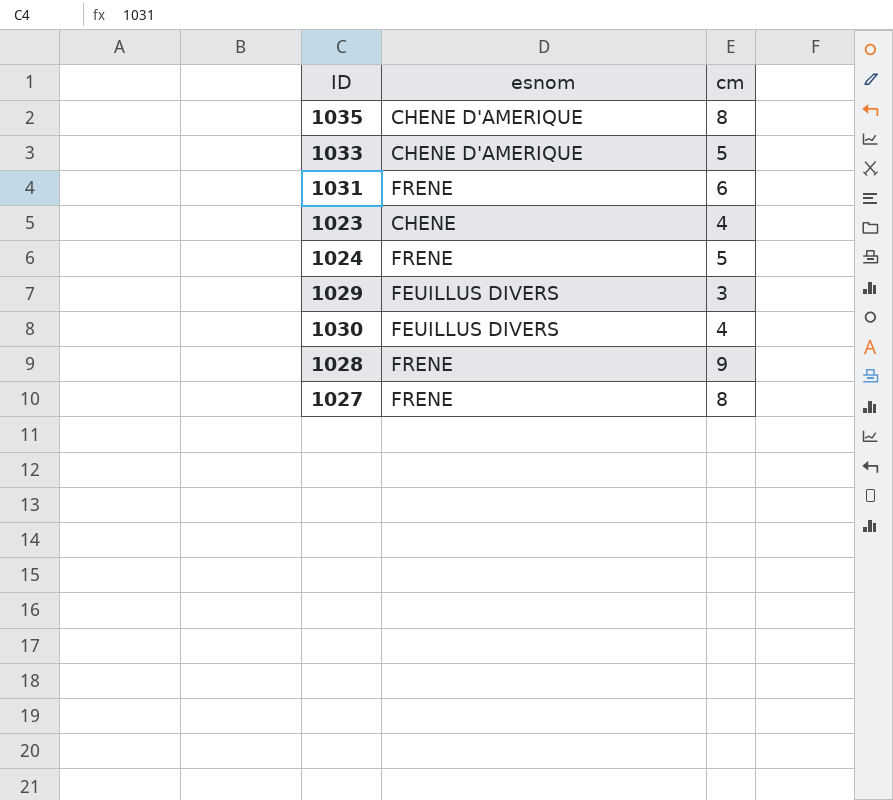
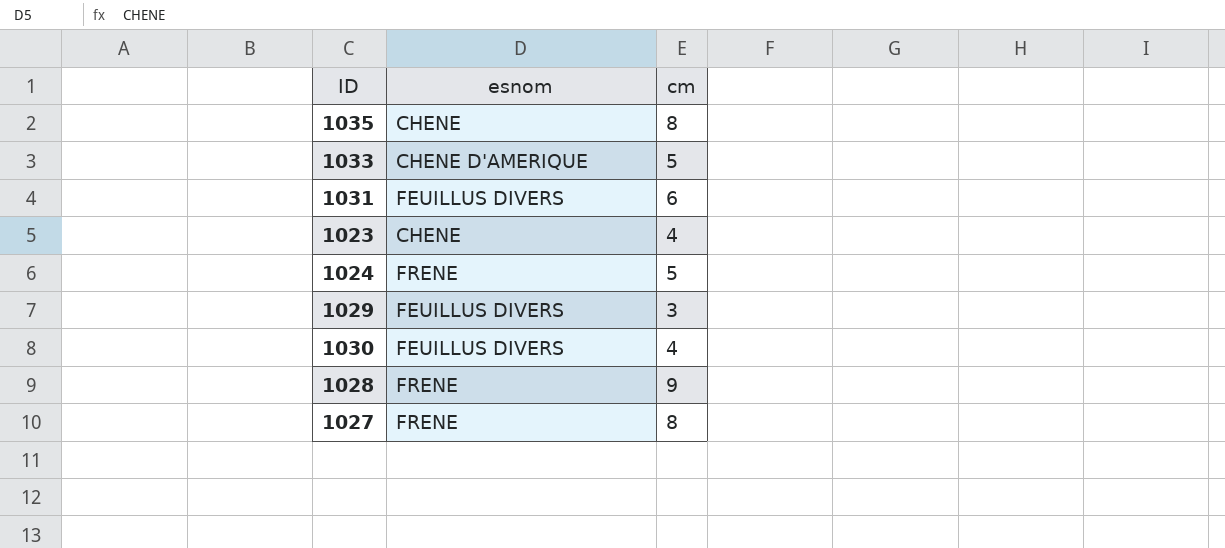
1035 | esnom: CHENE D'AMERIQUE -> CHENE
1031 | esnom: FRENE -> FEUILLUS DIVERS

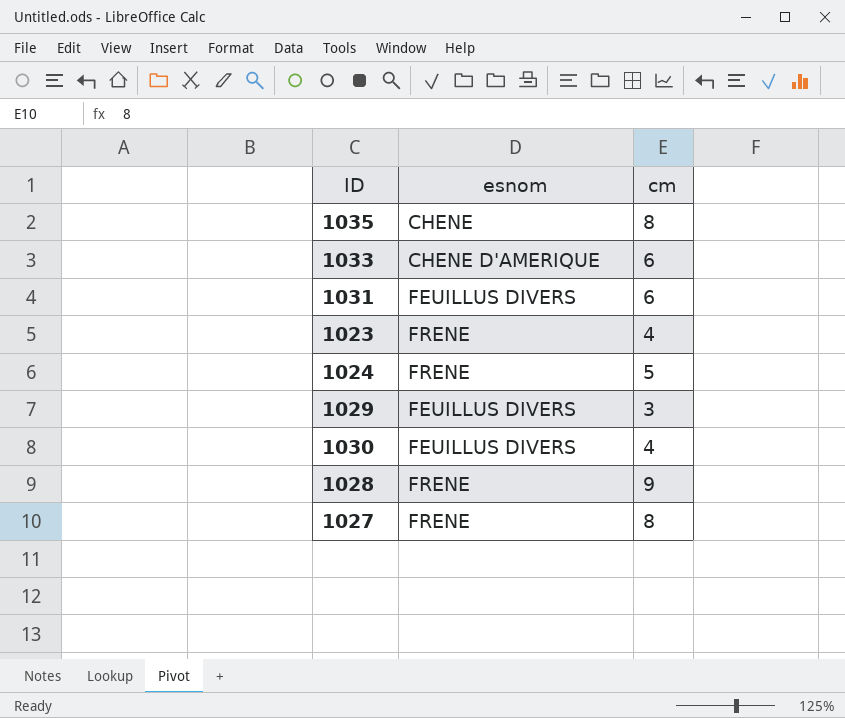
1033 | cm: 5 -> 6
1023 | esnom: CHENE -> FRENE

